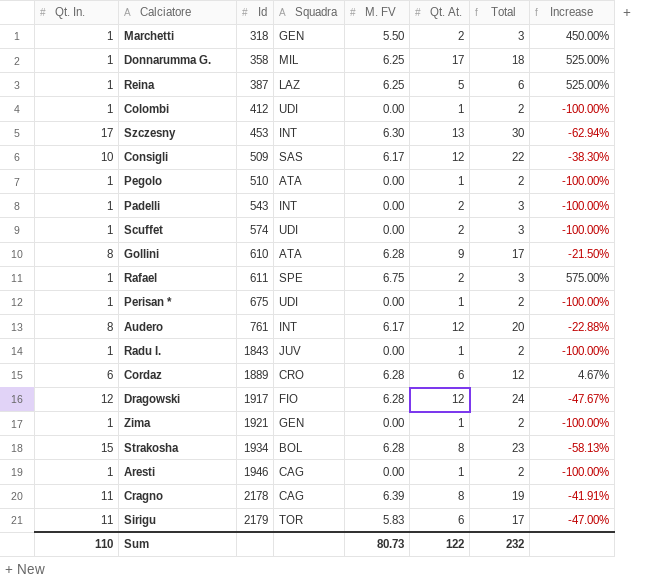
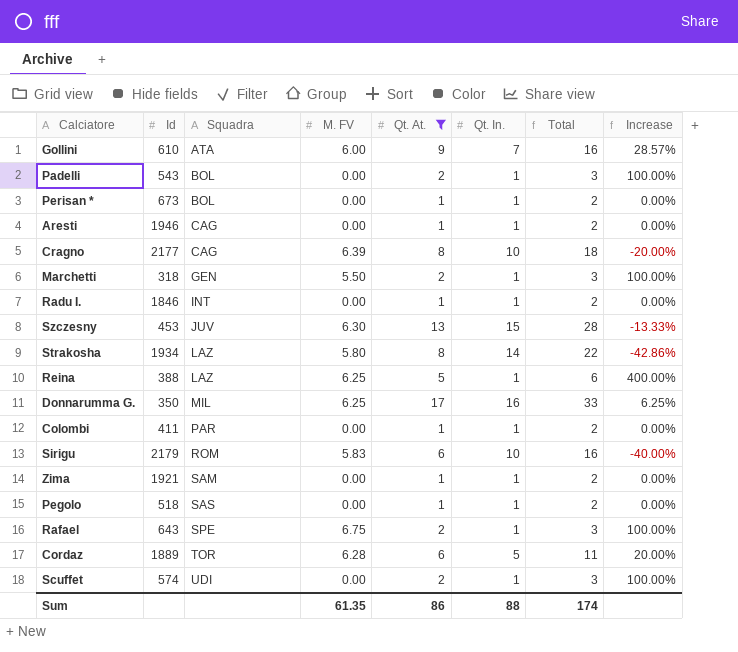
filter: none -> Qt. At. != 12
row order: Id ascending -> Squadra ascending
column Qt. In. | position: 1 -> 6
column Increase | formula: ([M. FV] - [Qt. In.]) / [Qt. In.] -> ([Qt. At.] - [Qt. In.]) / [Qt. In.]
Gollini | M. FV: 6.28 -> 6.00
Gollini | Qt. In.: 8 -> 7
Gollini | Total: 17 -> 16
Padelli | Squadra: INT -> BOL
Perisan * | Id: 675 -> 673
Perisan * | Squadra: UDI -> BOL
Cragno | Id: 2178 -> 2177
Cragno | Qt. In.: 11 -> 10
Cragno | Total: 19 -> 18
Radu I. | Id: 1843 -> 1846
Radu I. | Squadra: JUV -> INT
Szczesny | Squadra: INT -> JUV
Szczesny | Qt. In.: 17 -> 15
Szczesny | Total: 30 -> 28
Strakosha | Squadra: BOL -> LAZ
Strakosha | M. FV: 6.28 -> 5.80
Strakosha | Qt. In.: 15 -> 14
Strakosha | Total: 23 -> 22
Reina | Id: 387 -> 388
Donnarumma G. | Id: 358 -> 350
Donnarumma G. | Qt. In.: 1 -> 16
Donnarumma G. | Total: 18 -> 33
Colombi | Id: 412 -> 411
Colombi | Squadra: UDI -> PAR
Sirigu | Squadra: TOR -> ROM
Sirigu | Qt. In.: 11 -> 10
Sirigu | Total: 17 -> 16
Zima | Squadra: GEN -> SAM
Pegolo | Id: 510 -> 518
Pegolo | Squadra: ATA -> SAS
Rafael | Id: 611 -> 643
Cordaz | Squadra: CRO -> TOR
Cordaz | Qt. In.: 6 -> 5
Cordaz | Total: 12 -> 11
Sum | M. FV: 80.73 -> 61.35
Sum | Qt. At.: 122 -> 86
Sum | Qt. In.: 110 -> 88
Sum | Total: 232 -> 174

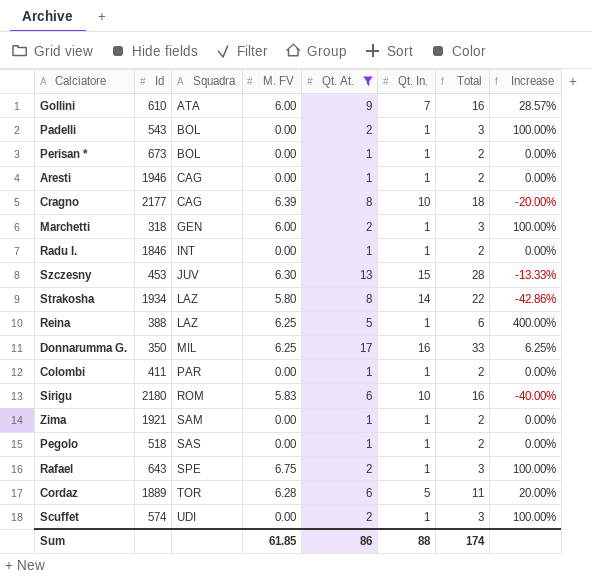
Marchetti | M. FV: 5.50 -> 6.00
Sirigu | Id: 2179 -> 2180
Sum | M. FV: 61.35 -> 61.85

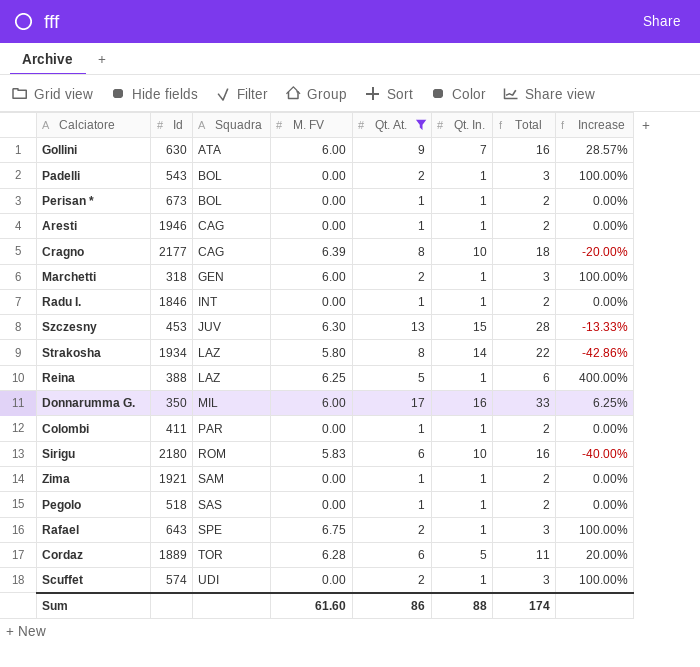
Gollini | Id: 610 -> 630
Donnarumma G. | M. FV: 6.25 -> 6.00
Sum | M. FV: 61.85 -> 61.60

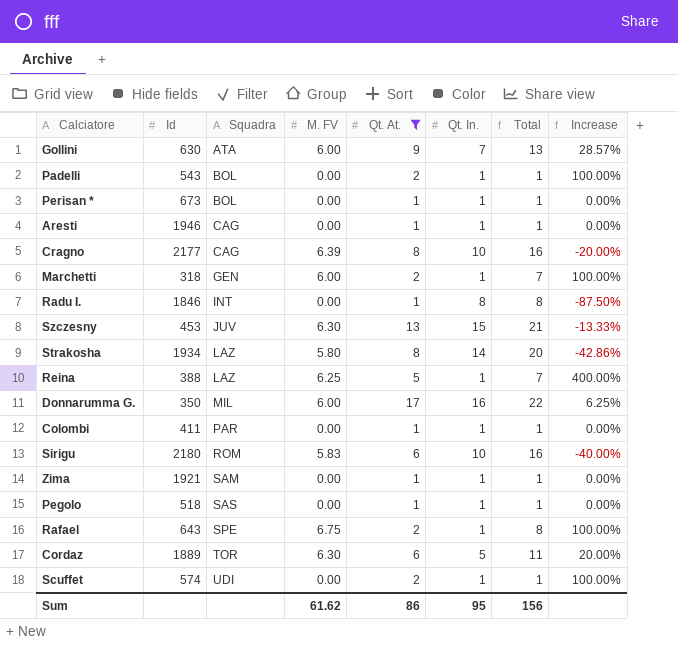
column Total | formula: [Qt. At.] + [Qt. In.] -> [M. FV] + [Qt. In.]
Radu I. | Qt. In.: 1 -> 8
Radu I. | Increase: 0.00% -> -87.50%
Cordaz | M. FV: 6.28 -> 6.30
Sum | M. FV: 61.60 -> 61.62
Sum | Qt. In.: 88 -> 95
Sum | Total: 174 -> 156

